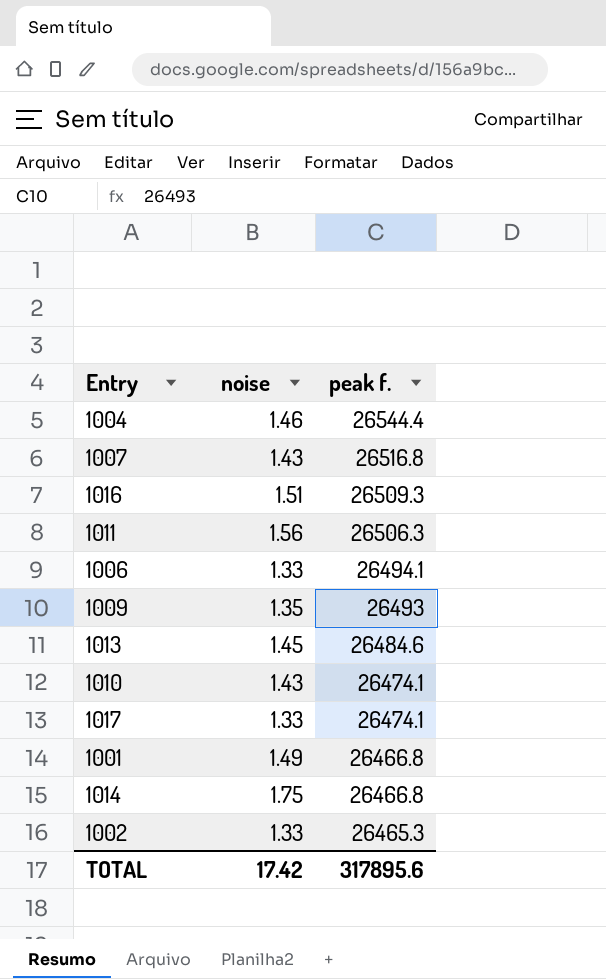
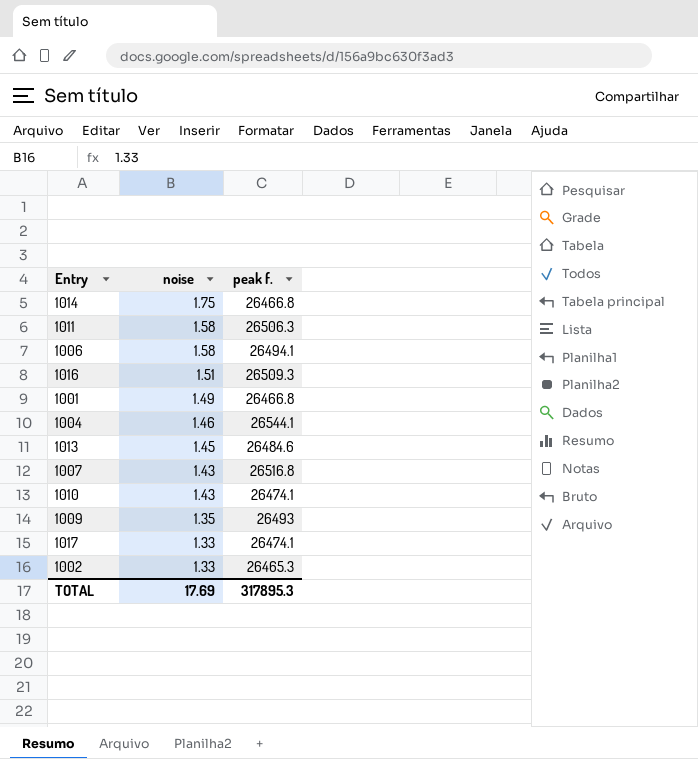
row order: peak f. descending -> noise descending
1011 | noise: 1.56 -> 1.58
1006 | noise: 1.33 -> 1.58
1004 | peak f.: 26544.4 -> 26544.1
TOTAL | noise: 17.42 -> 17.69
TOTAL | peak f.: 317895.6 -> 317895.3

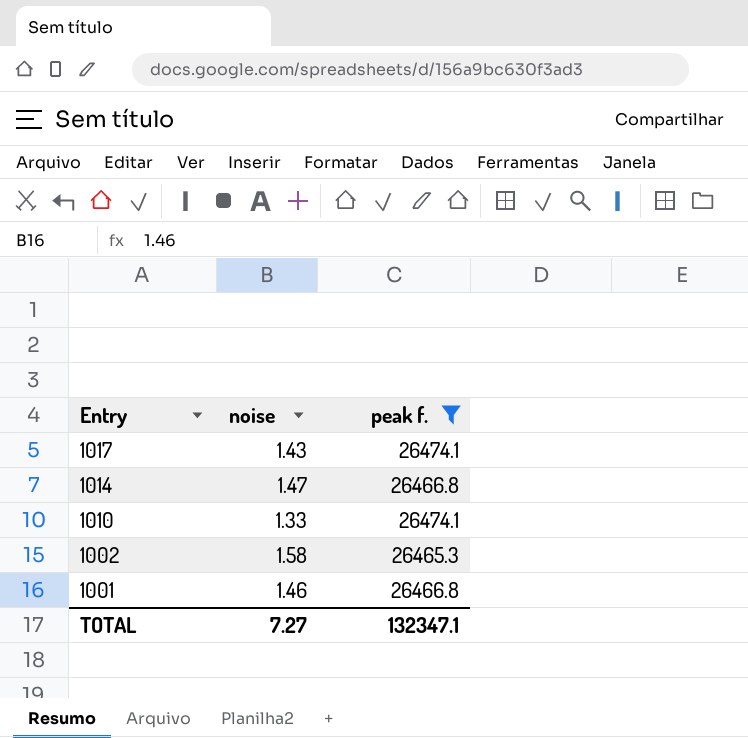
filter: none -> peak f. <= 26474.1
row order: noise descending -> Entry descending
1017 | noise: 1.33 -> 1.43
1014 | noise: 1.75 -> 1.47
1010 | noise: 1.43 -> 1.33
1002 | noise: 1.33 -> 1.58
1001 | noise: 1.49 -> 1.46
TOTAL | noise: 17.69 -> 7.27
TOTAL | peak f.: 317895.3 -> 132347.1

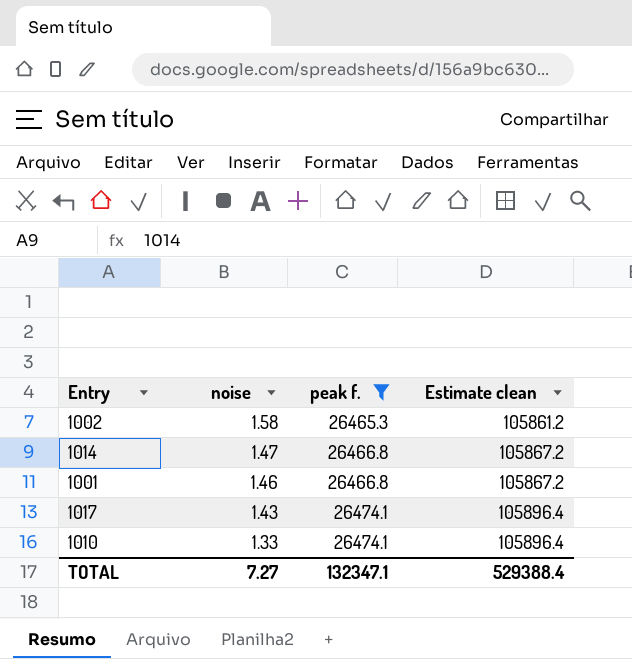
row order: Entry descending -> noise descending
column Estimate clean | formula: none -> [peak f.] * 4

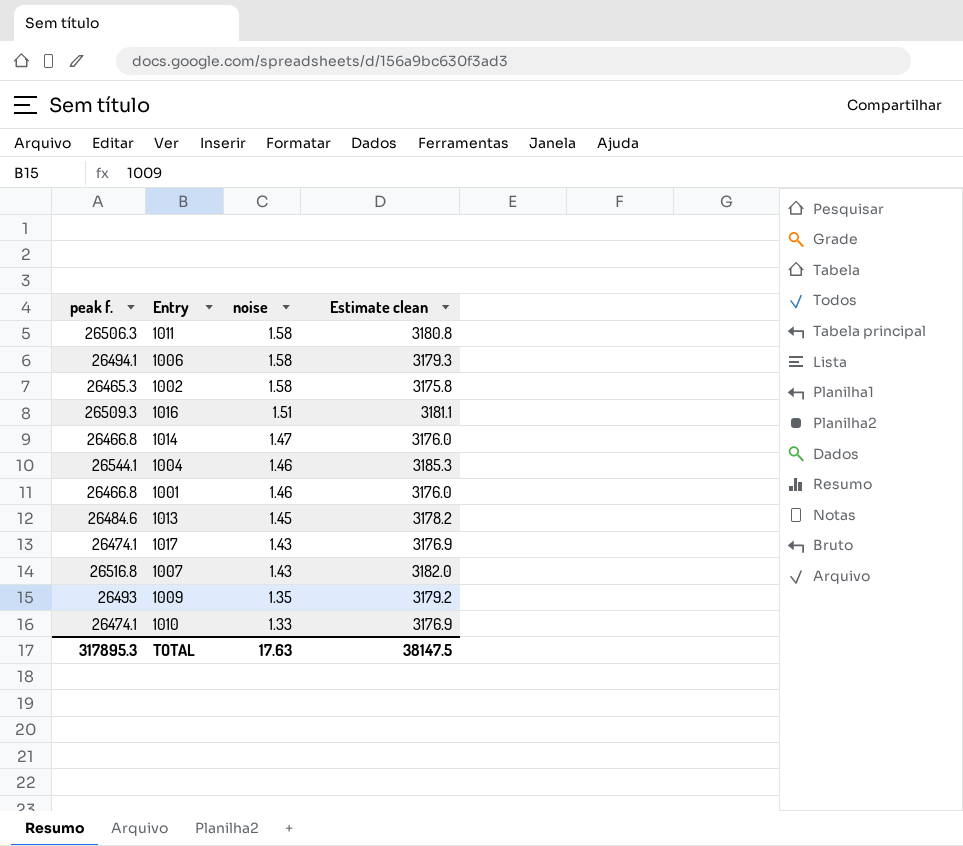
filter: peak f. <= 26474.1 -> none
column peak f. | position: 3 -> 1
column Estimate clean | formula: [peak f.] * 4 -> [peak f.] * 0.12
TOTAL | peak f.: 132347.1 -> 317895.3
TOTAL | noise: 7.27 -> 17.63
TOTAL | Estimate clean: 529388.4 -> 38147.5

